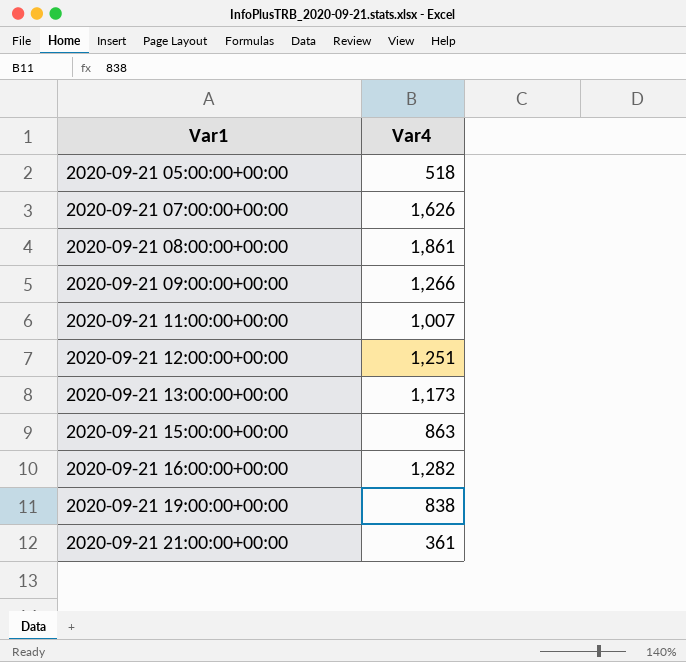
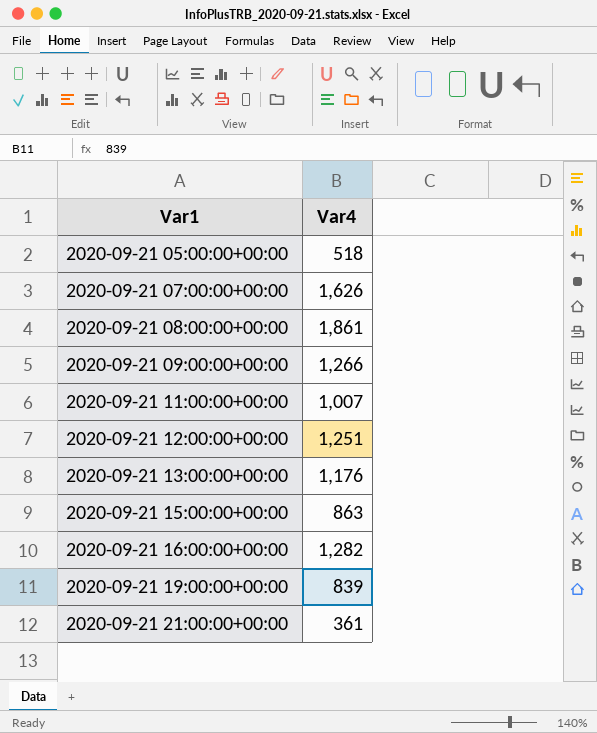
2020-09-21 13:00:00+00:00 | Var4: 1,173 -> 1,176
2020-09-21 19:00:00+00:00 | Var4: 838 -> 839

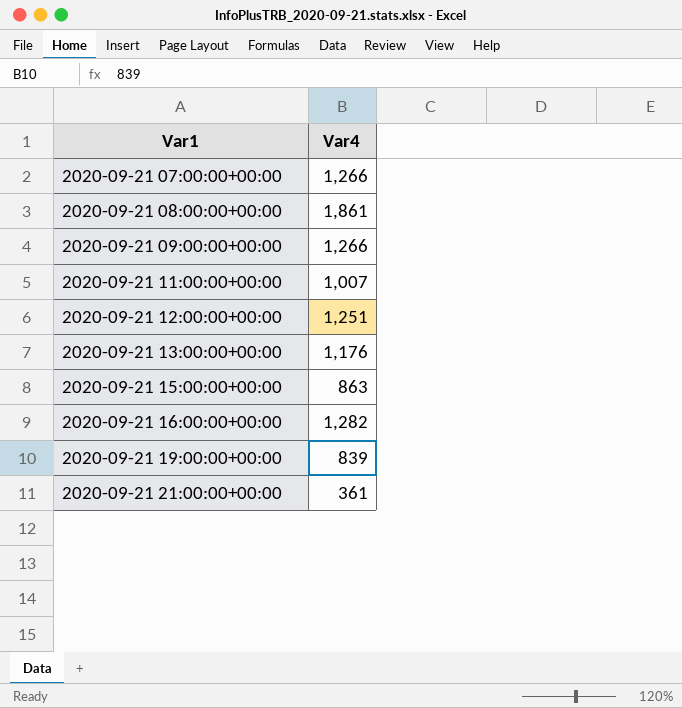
row 2020-09-21 05:00:00+00:00: 518 -> none
2020-09-21 07:00:00+00:00 | Var4: 1,626 -> 1,266

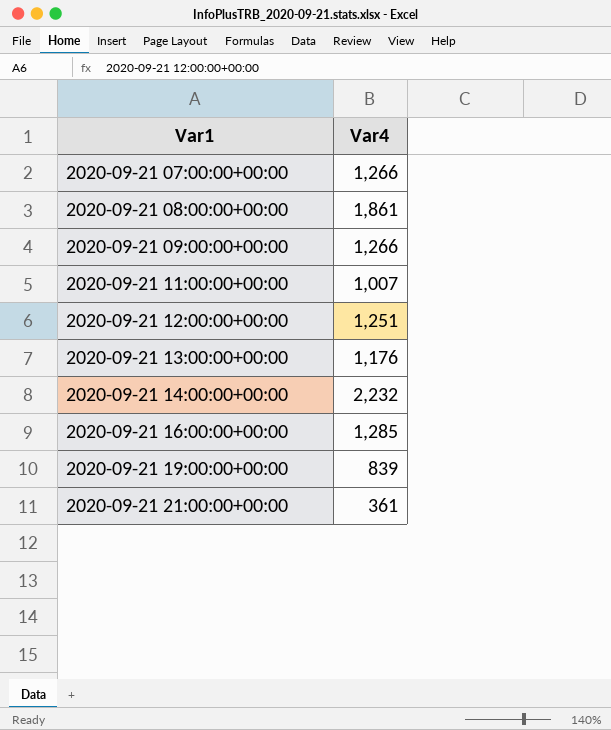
row 2020-09-21 15:00:00+00:00: 863 -> none
row 2020-09-21 14:00:00+00:00: none -> 2,232
2020-09-21 16:00:00+00:00 | Var4: 1,282 -> 1,285

